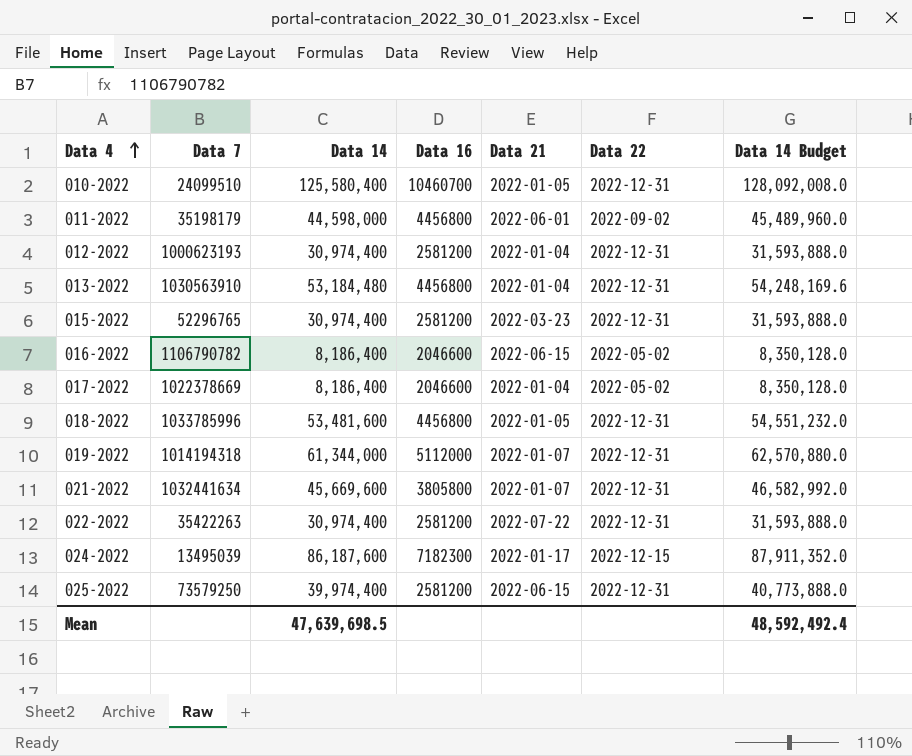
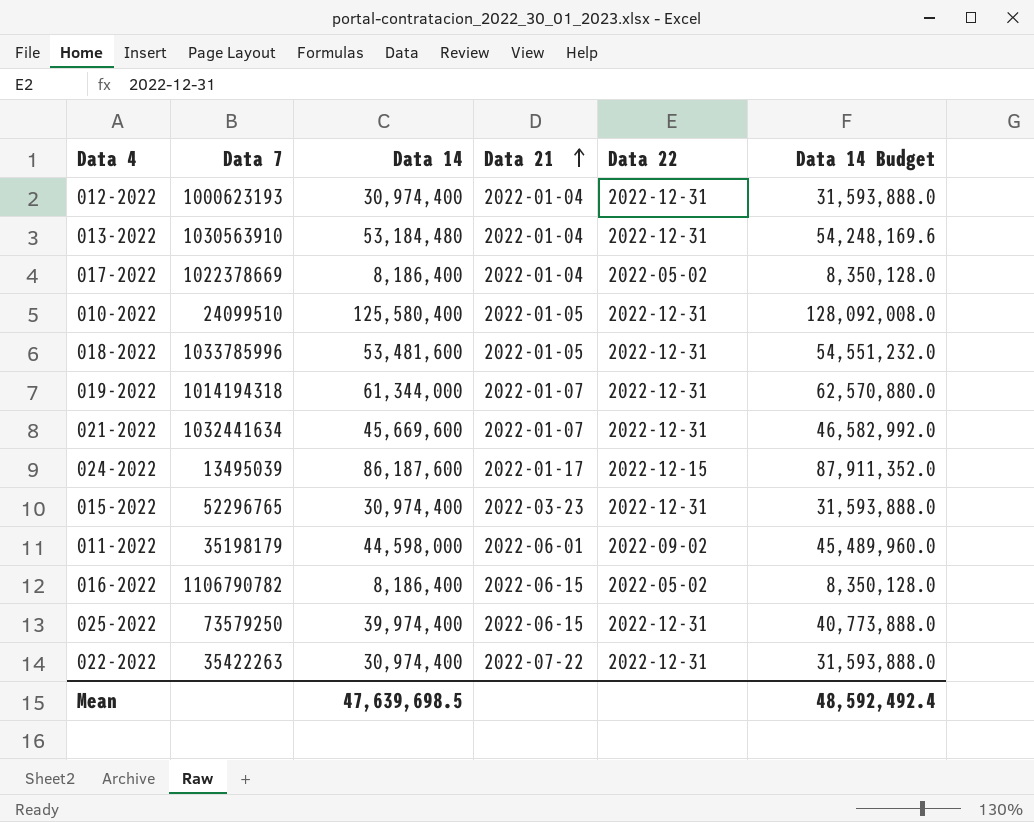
row order: Data 4 ascending -> Data 21 ascending
column Data 16 | position: 4 -> none

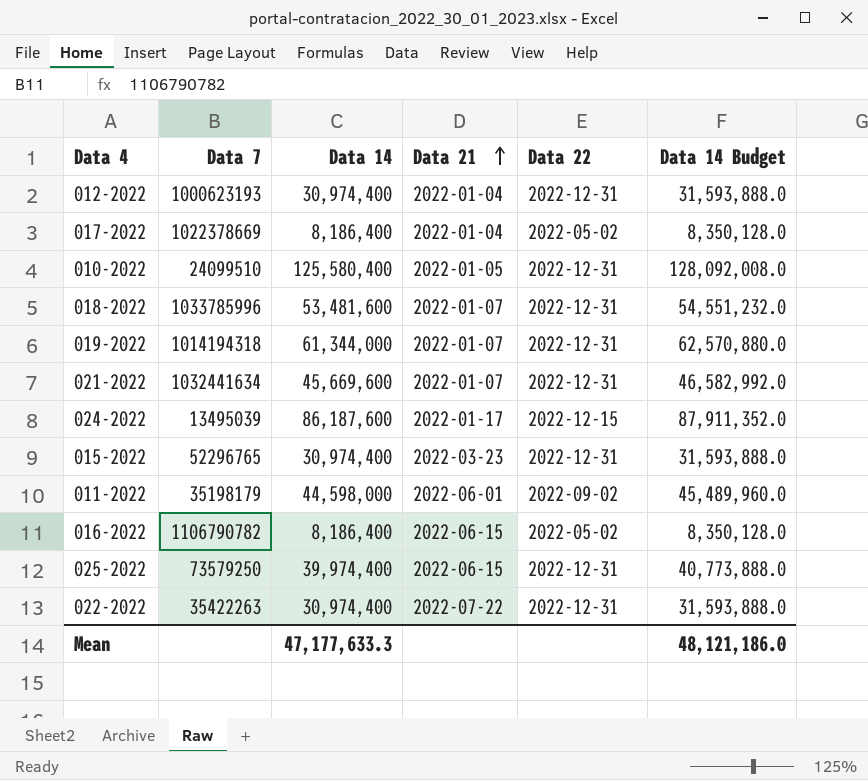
row 013-2022: 1030563910 | 53,184,480 | 2022-01-04 | 2022-12-31 | 54,248,169.6 -> none
018-2022 | Data 21: 2022-01-05 -> 2022-01-07
Mean | Data 14: 47,639,698.5 -> 47,177,633.3
Mean | Data 14 Budget: 48,592,492.4 -> 48,121,186.0

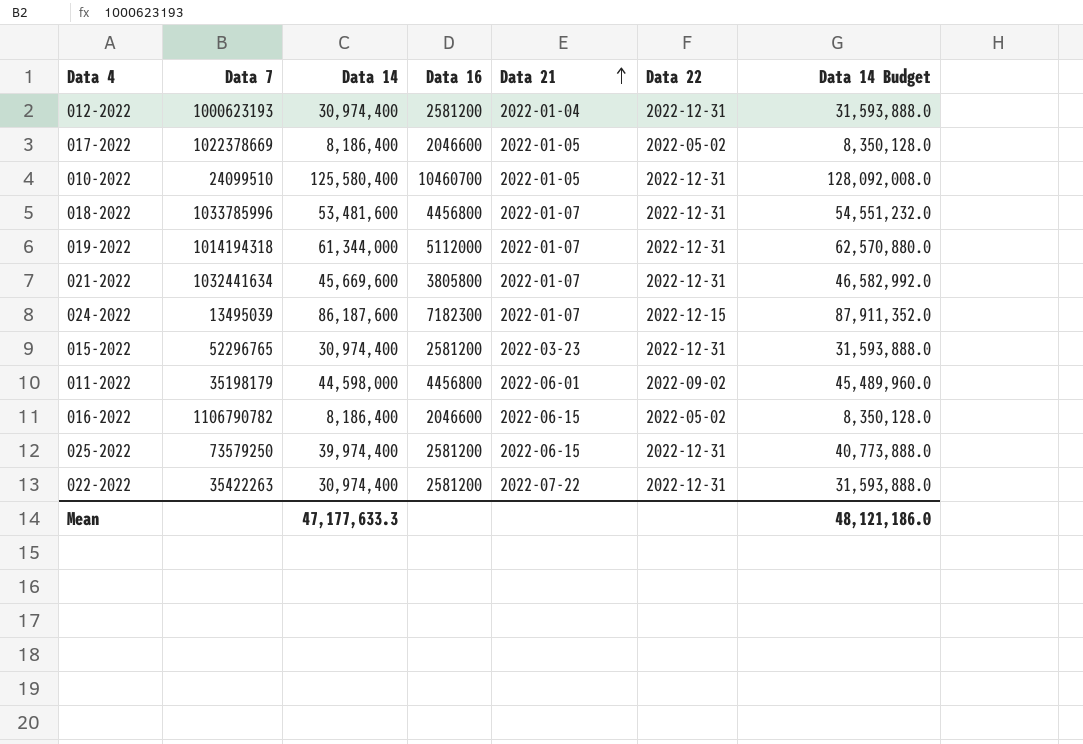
column Data 16 | position: none -> 4
017-2022 | Data 21: 2022-01-04 -> 2022-01-05
024-2022 | Data 21: 2022-01-17 -> 2022-01-07

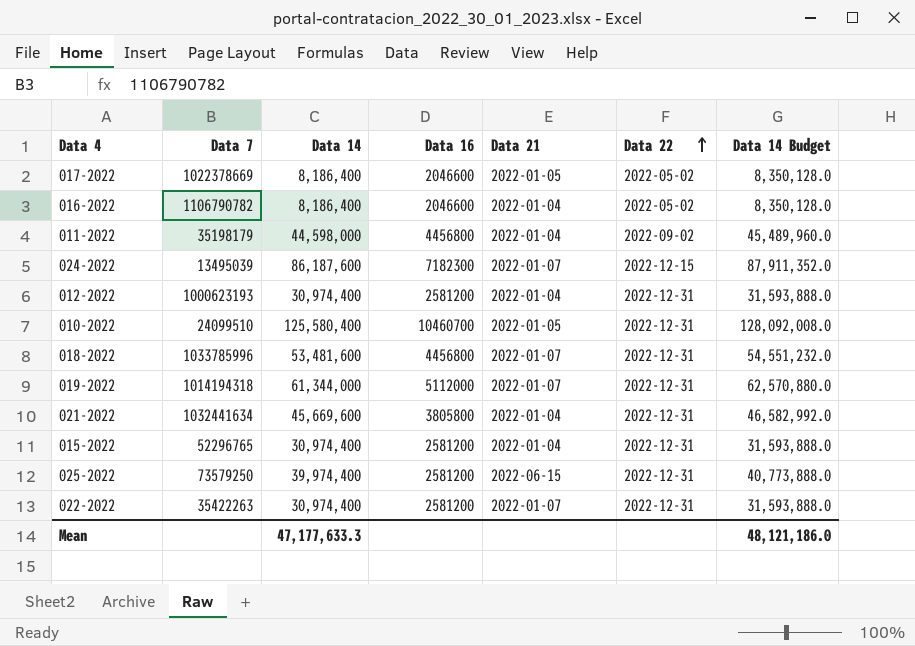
row order: Data 21 ascending -> Data 22 ascending
016-2022 | Data 21: 2022-06-15 -> 2022-01-04
011-2022 | Data 21: 2022-06-01 -> 2022-01-04
021-2022 | Data 21: 2022-01-07 -> 2022-01-04
015-2022 | Data 21: 2022-03-23 -> 2022-01-04
022-2022 | Data 21: 2022-07-22 -> 2022-01-07

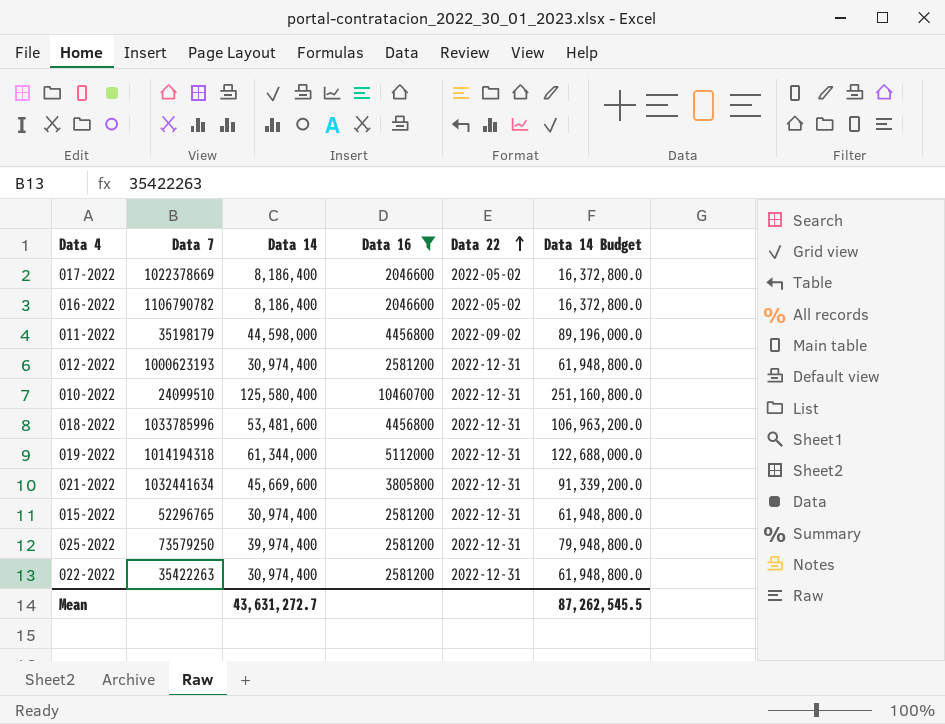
filter: none -> Data 16 != 7182300
column Data 21 | position: 5 -> none
column Data 14 Budget | formula: [Data 14] * 1.02 -> [Data 14] * 2
Mean | Data 14: 47,177,633.3 -> 43,631,272.7
Mean | Data 14 Budget: 48,121,186.0 -> 87,262,545.5

